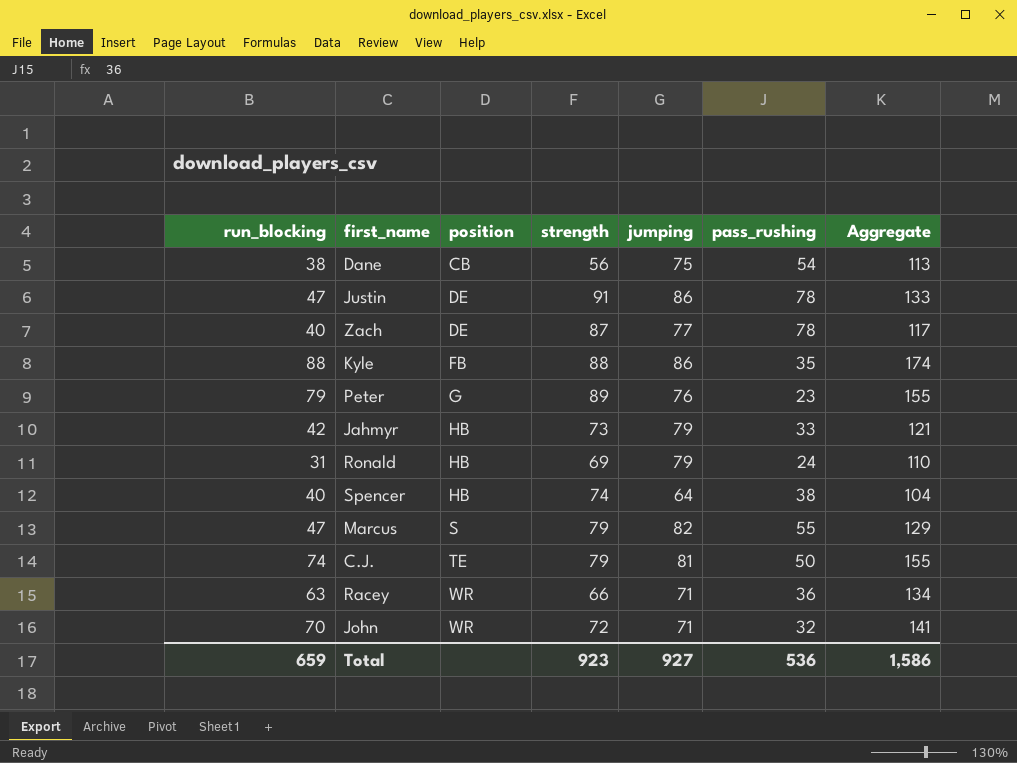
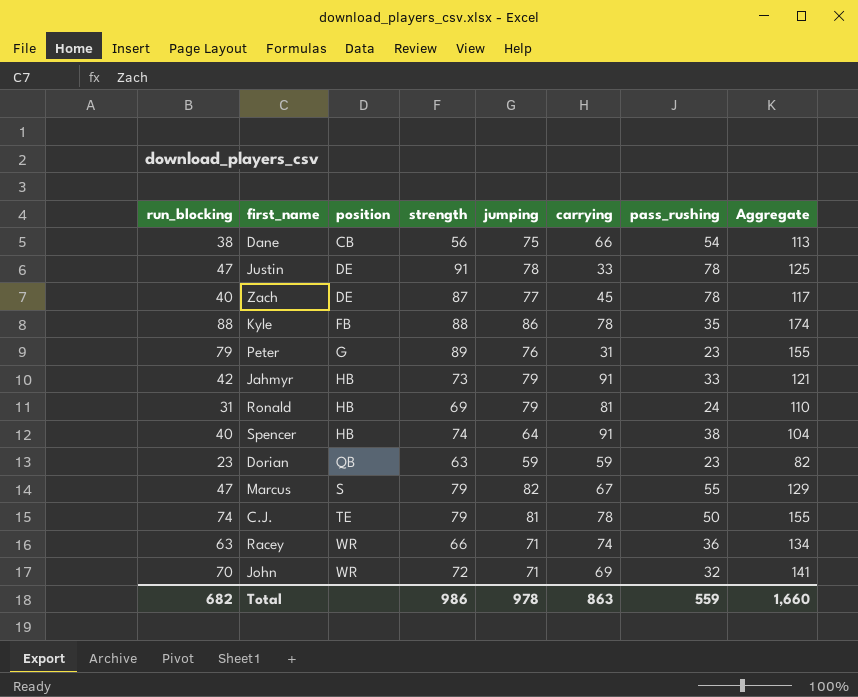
column carrying | position: none -> 6
Justin | jumping: 86 -> 78
Justin | Aggregate: 133 -> 125
row Dorian: none -> 23 | QB | 63 | 59 | 59 | 23 | 82
Total | run_blocking: 659 -> 682
Total | strength: 923 -> 986
Total | jumping: 927 -> 978
Total | pass_rushing: 536 -> 559
Total | Aggregate: 1,586 -> 1,660

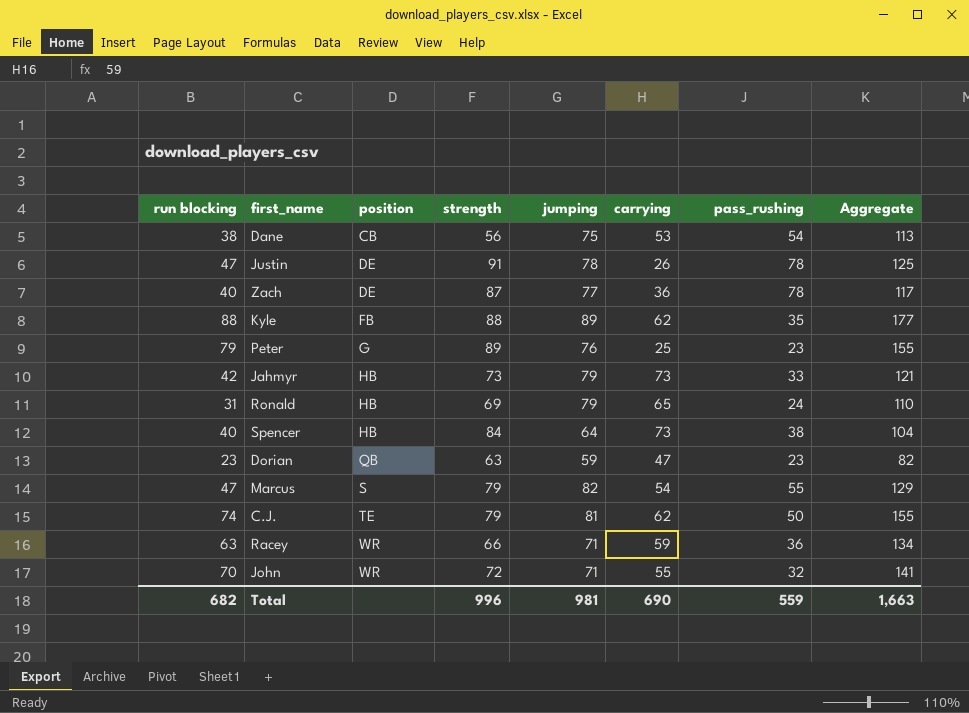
column name: run_blocking -> run blocking
Dane | carrying: 66 -> 53
Justin | carrying: 33 -> 26
Zach | carrying: 45 -> 36
Kyle | jumping: 86 -> 89
Kyle | carrying: 78 -> 62
Kyle | Aggregate: 174 -> 177
Peter | carrying: 31 -> 25
Jahmyr | carrying: 91 -> 73
Ronald | carrying: 81 -> 65
Spencer | strength: 74 -> 84
Spencer | carrying: 91 -> 73
Dorian | carrying: 59 -> 47
Marcus | carrying: 67 -> 54
C.J. | carrying: 78 -> 62
Racey | carrying: 74 -> 59
John | carrying: 69 -> 55
Total | strength: 986 -> 996
Total | jumping: 978 -> 981
Total | carrying: 863 -> 690
Total | Aggregate: 1,660 -> 1,663

